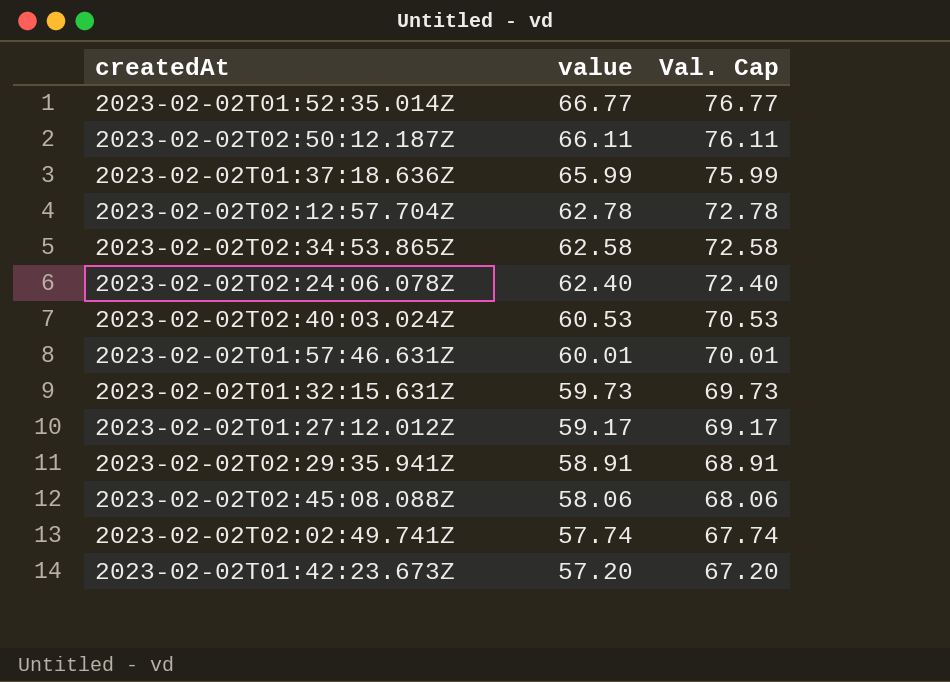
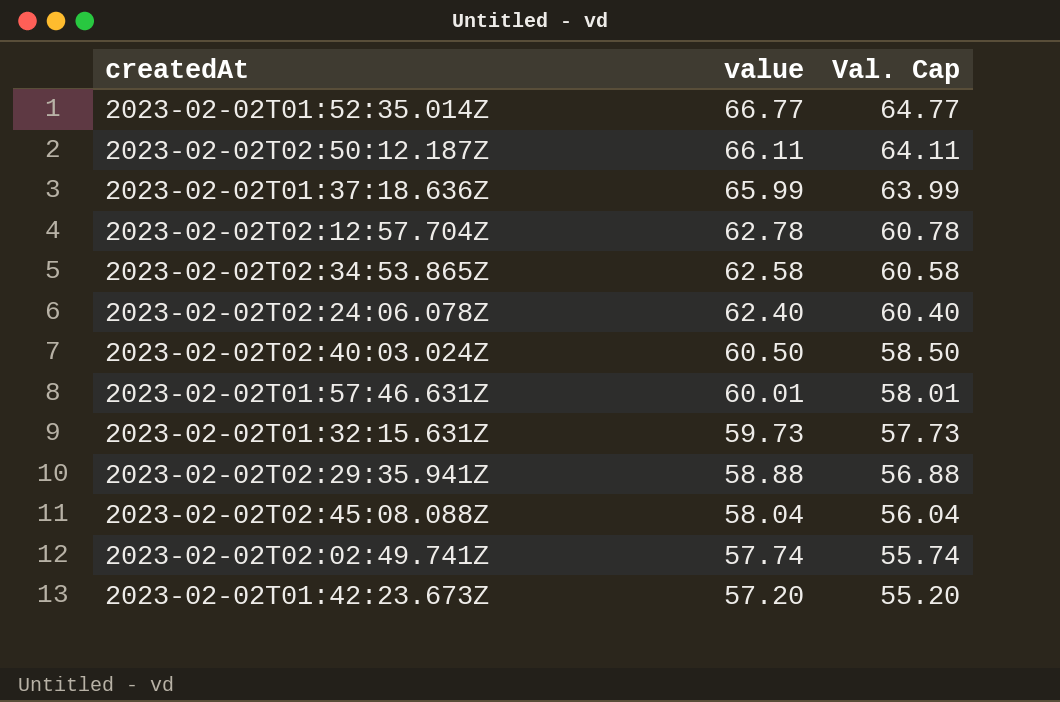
column Val. Cap | formula: [value] + 10 -> [value] - 2
row 2023-02-02T01:27:12.012Z: 59.17 | 69.17 -> none
2023-02-02T02:40:03.024Z | value: 60.53 -> 60.50
2023-02-02T02:29:35.941Z | value: 58.91 -> 58.88
2023-02-02T02:45:08.088Z | value: 58.06 -> 58.04

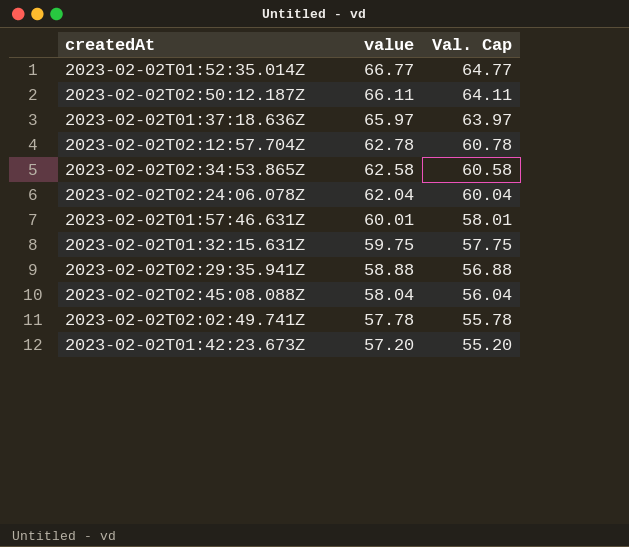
row 2023-02-02T02:40:03.024Z: 60.50 | 58.50 -> none
2023-02-02T01:37:18.636Z | value: 65.99 -> 65.97
2023-02-02T01:37:18.636Z | Val. Cap: 63.99 -> 63.97
2023-02-02T02:24:06.078Z | value: 62.40 -> 62.04
2023-02-02T02:24:06.078Z | Val. Cap: 60.40 -> 60.04
2023-02-02T01:32:15.631Z | value: 59.73 -> 59.75
2023-02-02T01:32:15.631Z | Val. Cap: 57.73 -> 57.75
2023-02-02T02:02:49.741Z | value: 57.74 -> 57.78
2023-02-02T02:02:49.741Z | Val. Cap: 55.74 -> 55.78

